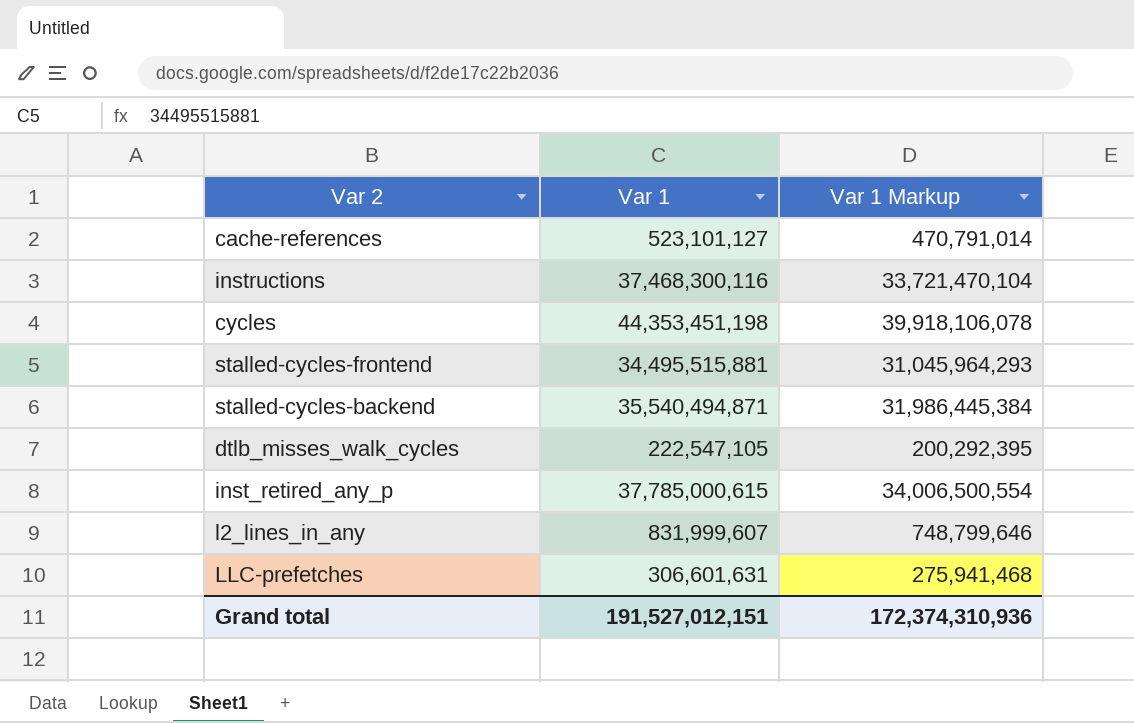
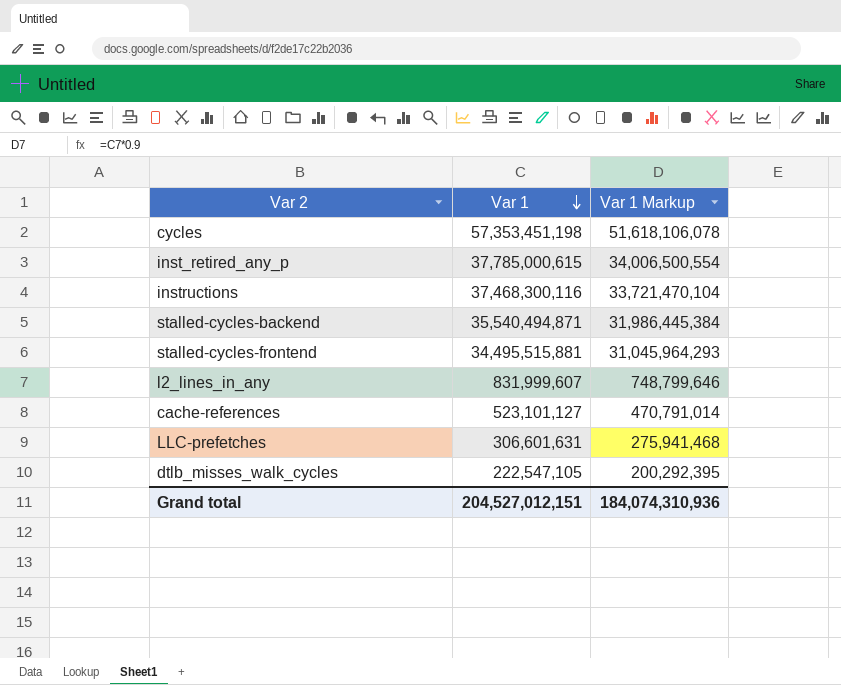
row order: none -> Var 1 descending
cycles | Var 1: 44,353,451,198 -> 57,353,451,198
cycles | Var 1 Markup: 39,918,106,078 -> 51,618,106,078
Grand total | Var 1: 191,527,012,151 -> 204,527,012,151
Grand total | Var 1 Markup: 172,374,310,936 -> 184,074,310,936

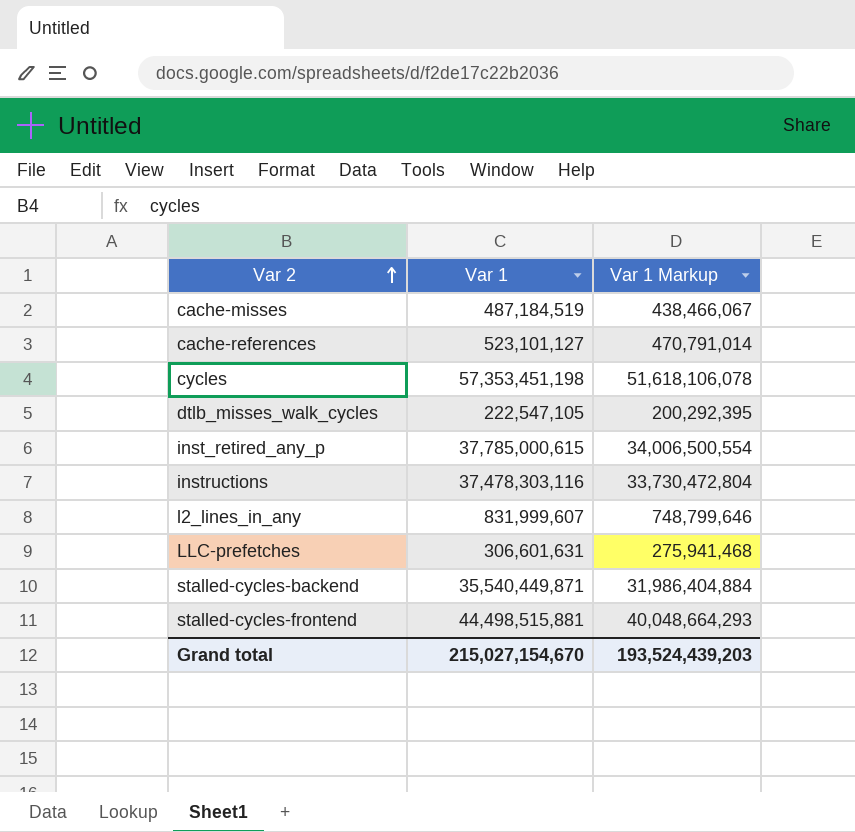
row order: Var 1 descending -> Var 2 ascending
row cache-misses: none -> 487,184,519 | 438,466,067
instructions | Var 1: 37,468,300,116 -> 37,478,303,116
instructions | Var 1 Markup: 33,721,470,104 -> 33,730,472,804
stalled-cycles-backend | Var 1: 35,540,494,871 -> 35,540,449,871
stalled-cycles-backend | Var 1 Markup: 31,986,445,384 -> 31,986,404,884
stalled-cycles-frontend | Var 1: 34,495,515,881 -> 44,498,515,881
stalled-cycles-frontend | Var 1 Markup: 31,045,964,293 -> 40,048,664,293
Grand total | Var 1: 204,527,012,151 -> 215,027,154,670
Grand total | Var 1 Markup: 184,074,310,936 -> 193,524,439,203

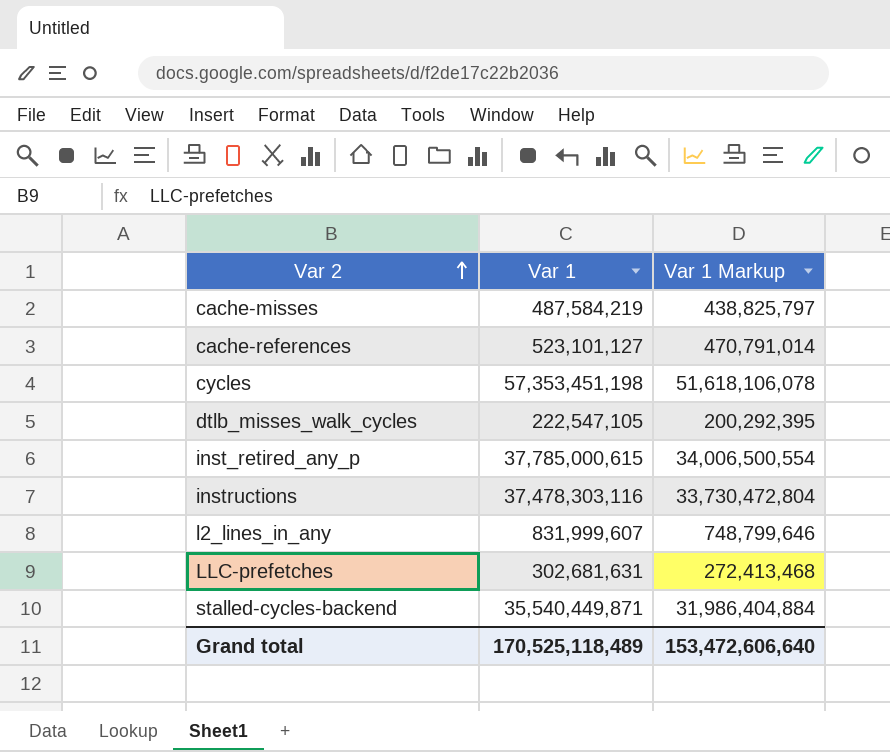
row stalled-cycles-frontend: 44,498,515,881 | 40,048,664,293 -> none
cache-misses | Var 1: 487,184,519 -> 487,584,219
cache-misses | Var 1 Markup: 438,466,067 -> 438,825,797
LLC-prefetches | Var 1: 306,601,631 -> 302,681,631
LLC-prefetches | Var 1 Markup: 275,941,468 -> 272,413,468
Grand total | Var 1: 215,027,154,670 -> 170,525,118,489
Grand total | Var 1 Markup: 193,524,439,203 -> 153,472,606,640

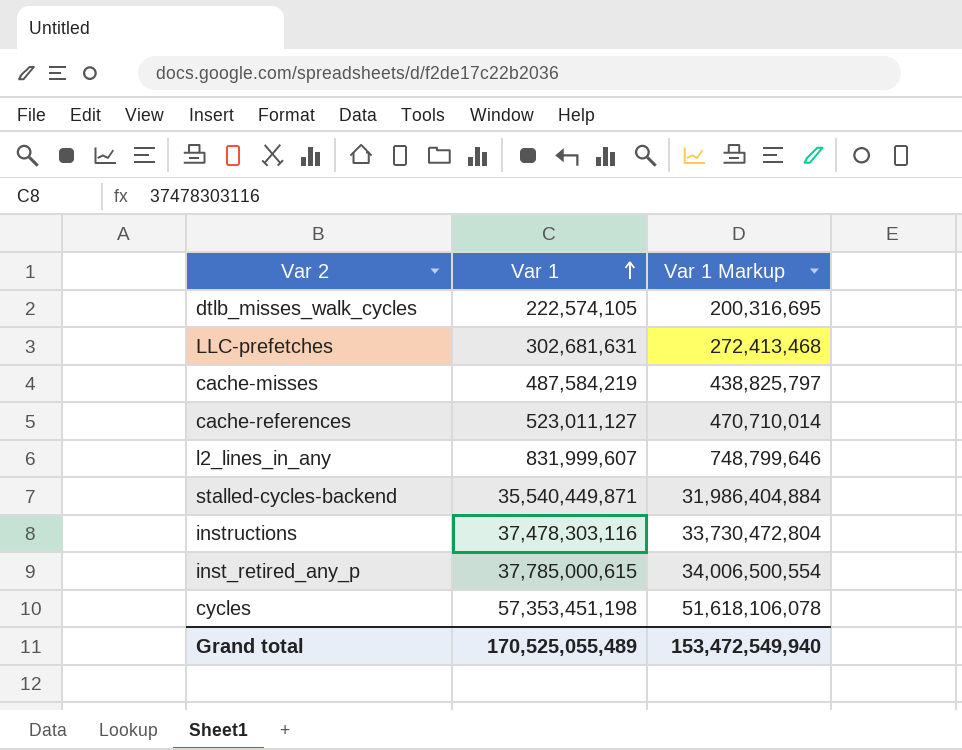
row order: Var 2 ascending -> Var 1 ascending
dtlb_misses_walk_cycles | Var 1: 222,547,105 -> 222,574,105
dtlb_misses_walk_cycles | Var 1 Markup: 200,292,395 -> 200,316,695
cache-references | Var 1: 523,101,127 -> 523,011,127
cache-references | Var 1 Markup: 470,791,014 -> 470,710,014
Grand total | Var 1: 170,525,118,489 -> 170,525,055,489
Grand total | Var 1 Markup: 153,472,606,640 -> 153,472,549,940

